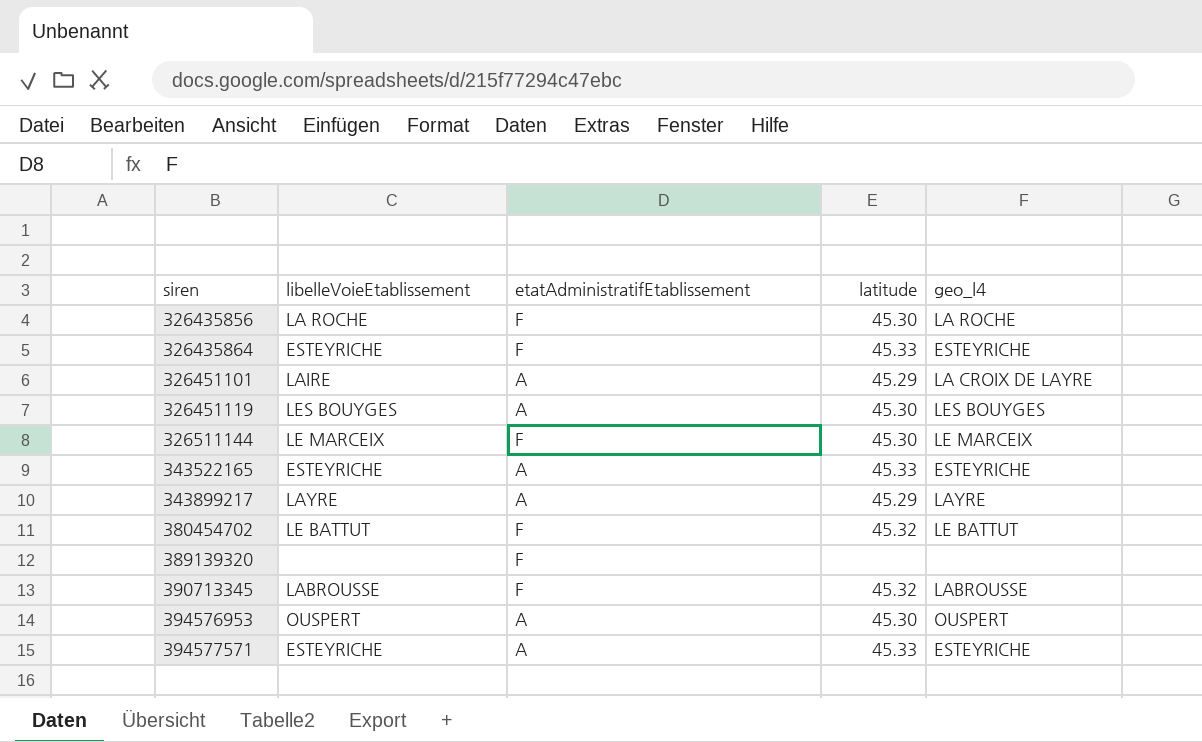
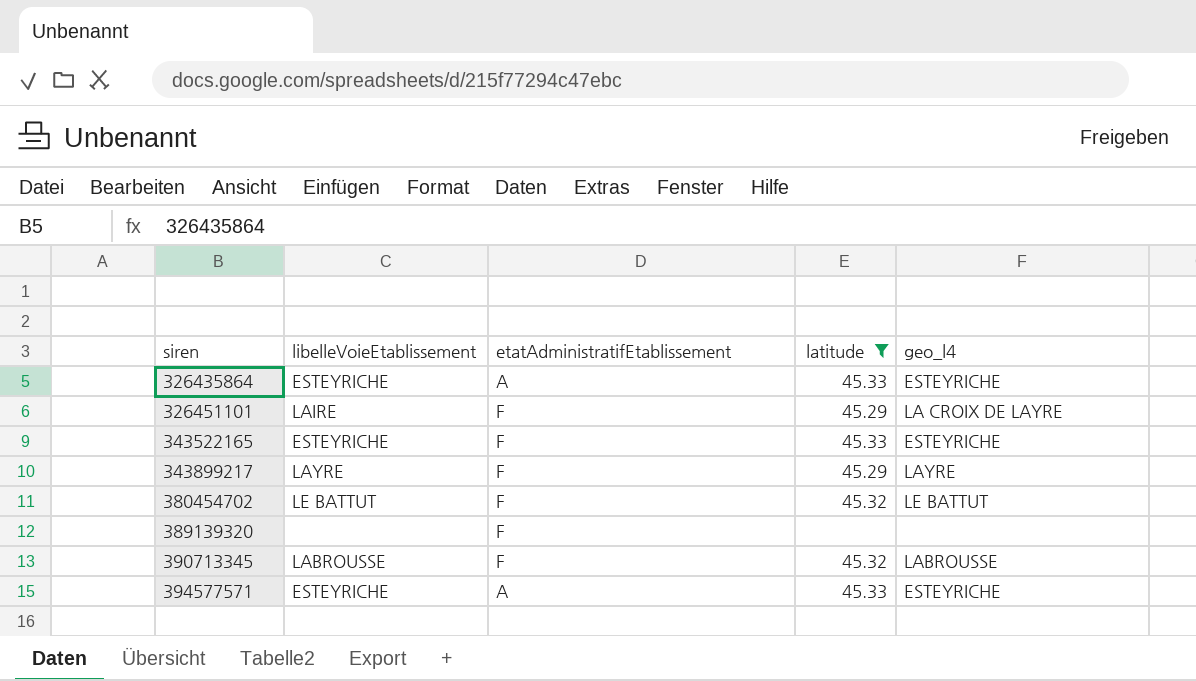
filter: none -> latitude != 45.30
326435864 | etatAdministratifEtablissement: F -> A
326451101 | etatAdministratifEtablissement: A -> F
343522165 | etatAdministratifEtablissement: A -> F
343899217 | etatAdministratifEtablissement: A -> F

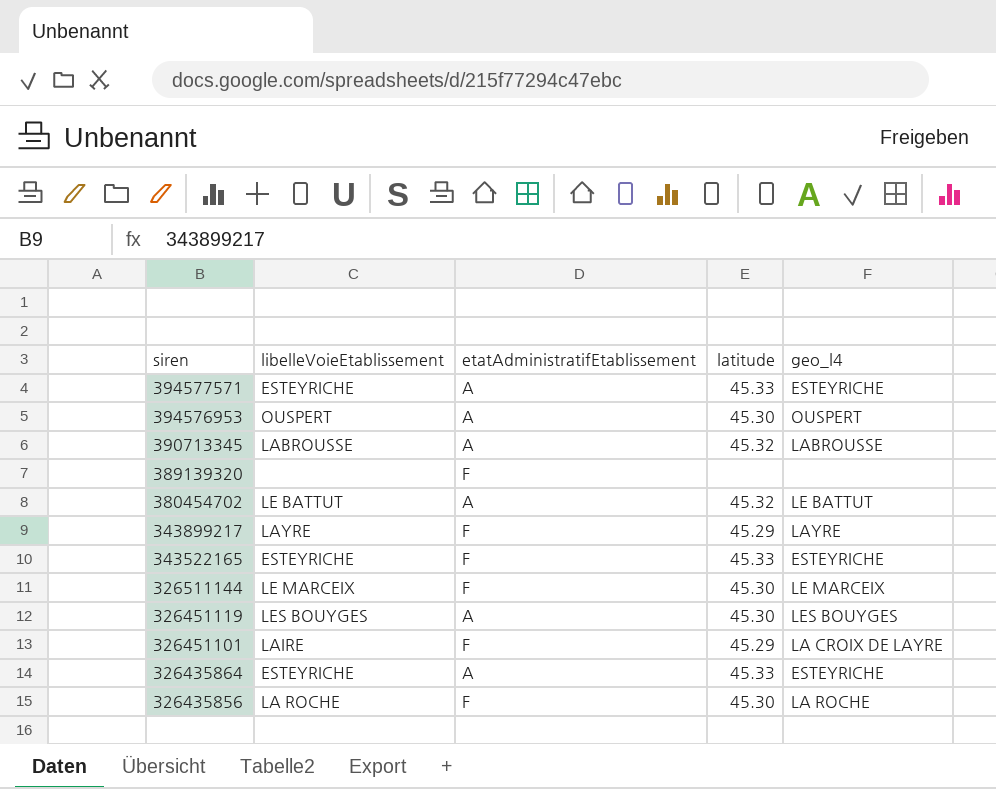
filter: latitude != 45.30 -> none
row order: siren ascending -> siren descending
390713345 | etatAdministratifEtablissement: F -> A
380454702 | etatAdministratifEtablissement: F -> A

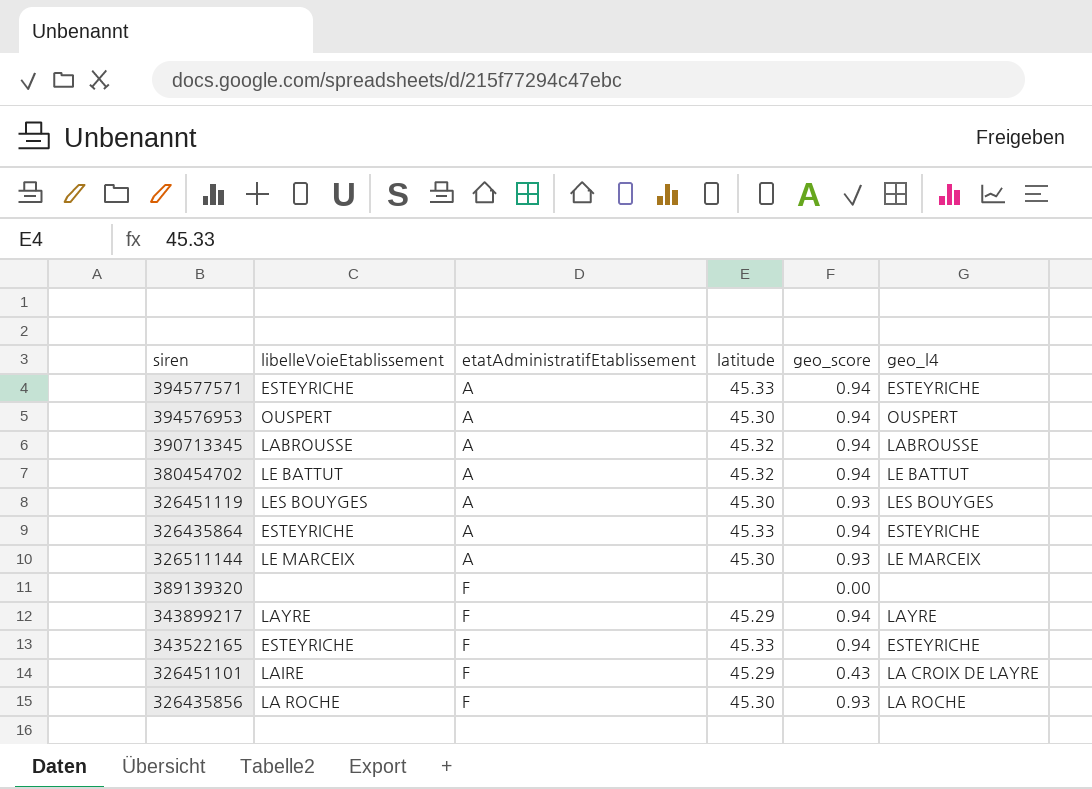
row order: siren descending -> etatAdministratifEtablissement ascending
column geo_score | position: none -> 5
326511144 | etatAdministratifEtablissement: F -> A

